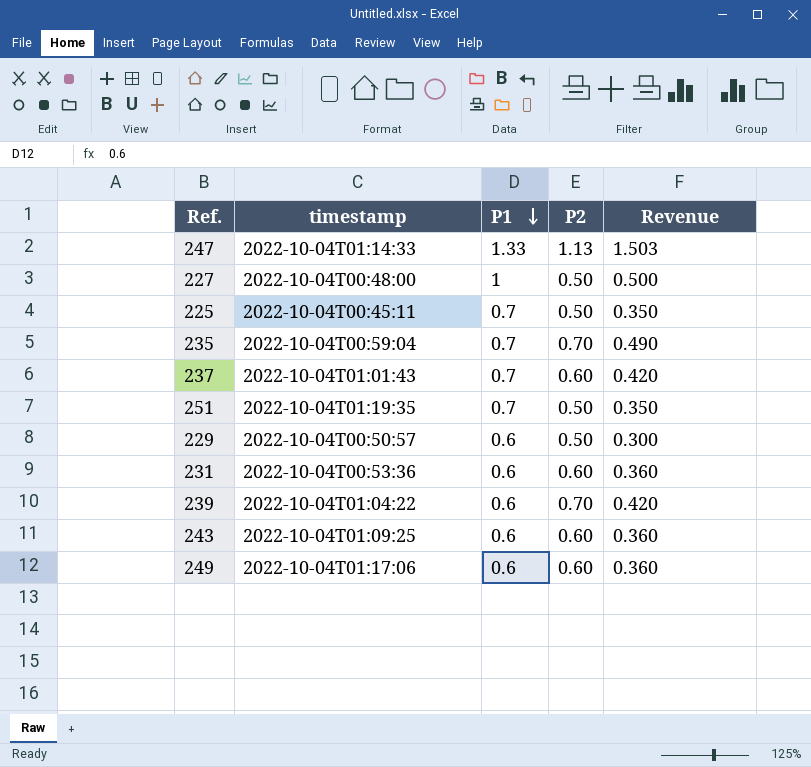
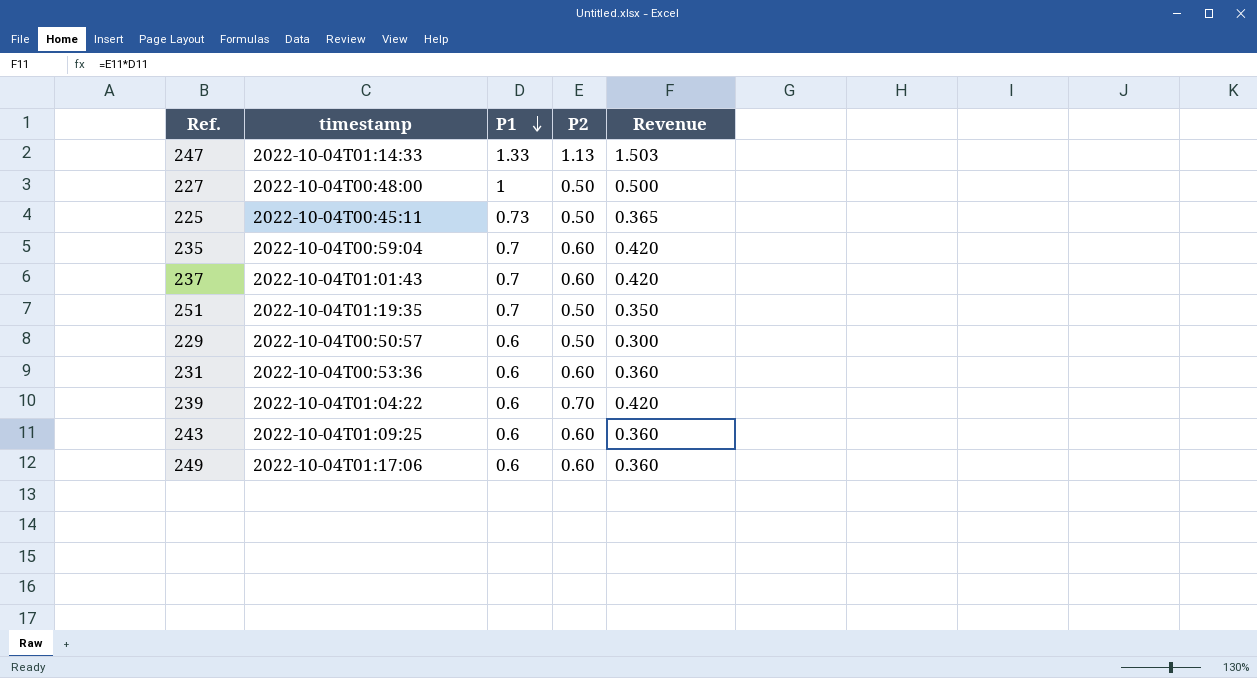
225 | P1: 0.7 -> 0.73
225 | Revenue: 0.350 -> 0.365
235 | P2: 0.70 -> 0.60
235 | Revenue: 0.490 -> 0.420

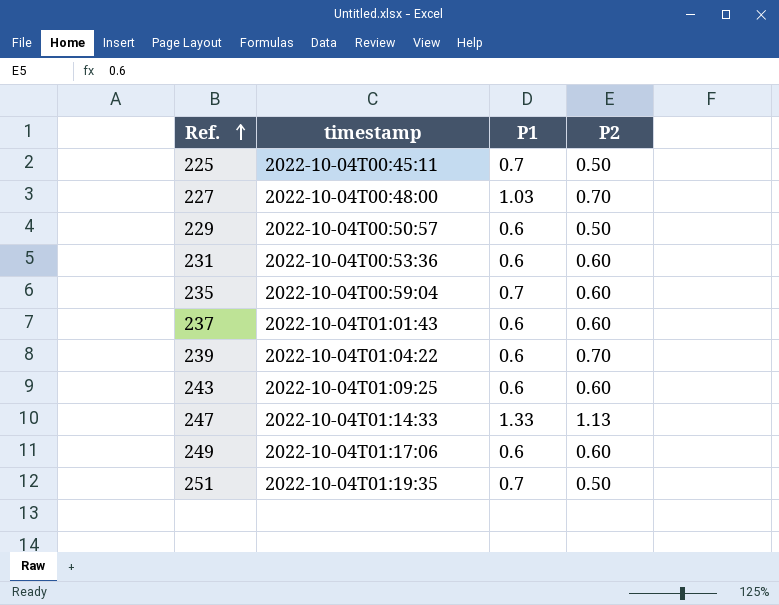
row order: P1 descending -> Ref. ascending
column Revenue | formula: [P1] * [P2] -> none
225 | P1: 0.73 -> 0.7
227 | P1: 1 -> 1.03
227 | P2: 0.50 -> 0.70
237 | P1: 0.7 -> 0.6

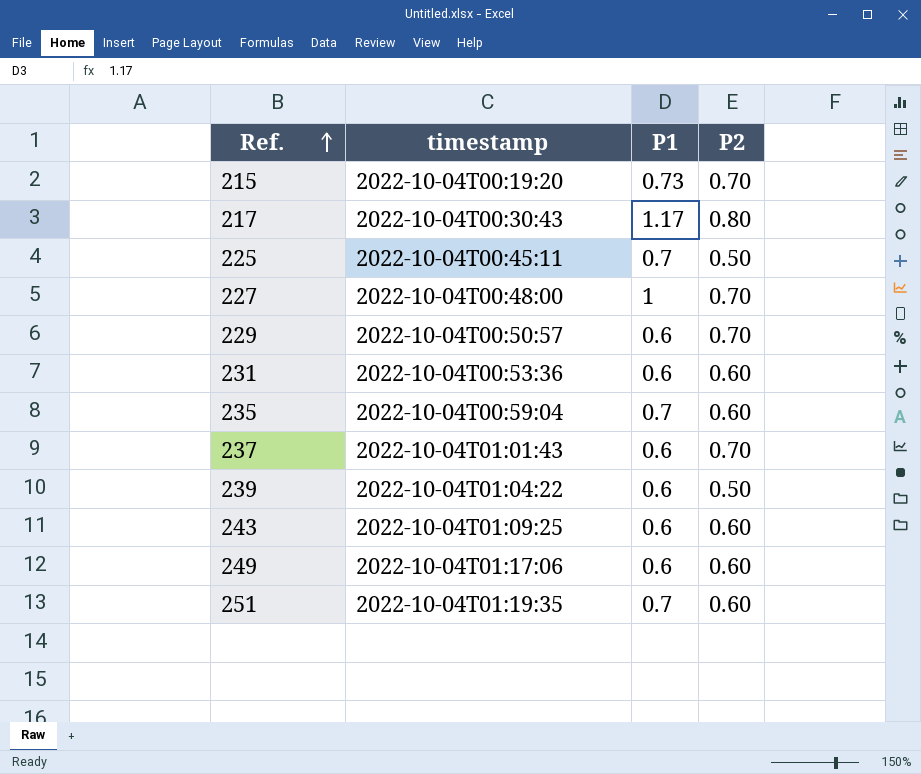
row 247: 2022-10-04T01:14:33 | 1.33 | 1.13 -> none
row 215: none -> 2022-10-04T00:19:20 | 0.73 | 0.70
row 217: none -> 2022-10-04T00:30:43 | 1.17 | 0.80
227 | P1: 1.03 -> 1
229 | P2: 0.50 -> 0.70
237 | P2: 0.60 -> 0.70
239 | P2: 0.70 -> 0.50
251 | P2: 0.50 -> 0.60

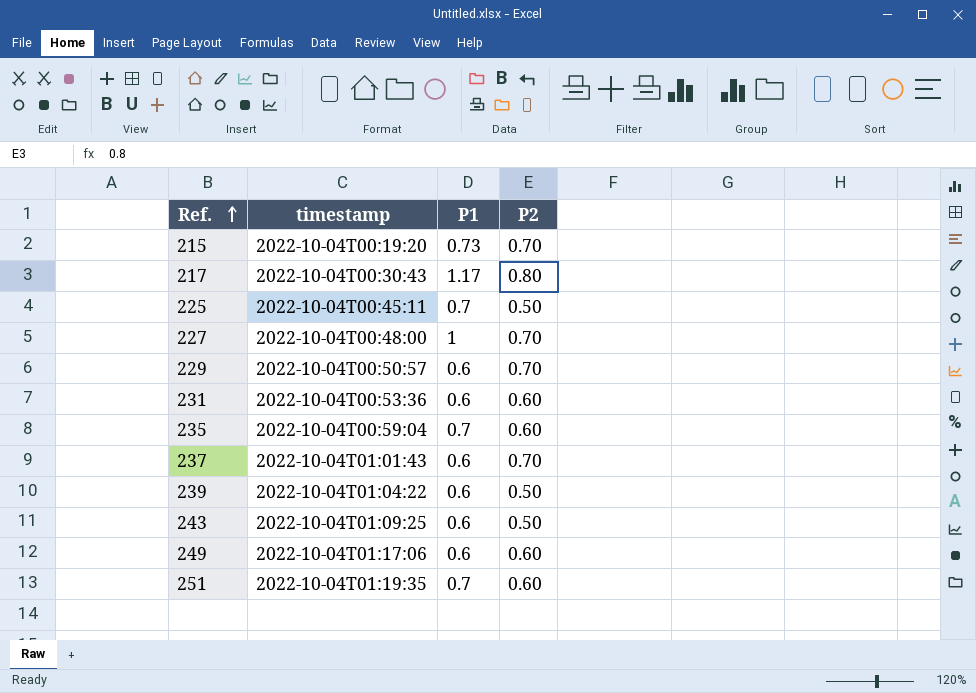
243 | P2: 0.60 -> 0.50

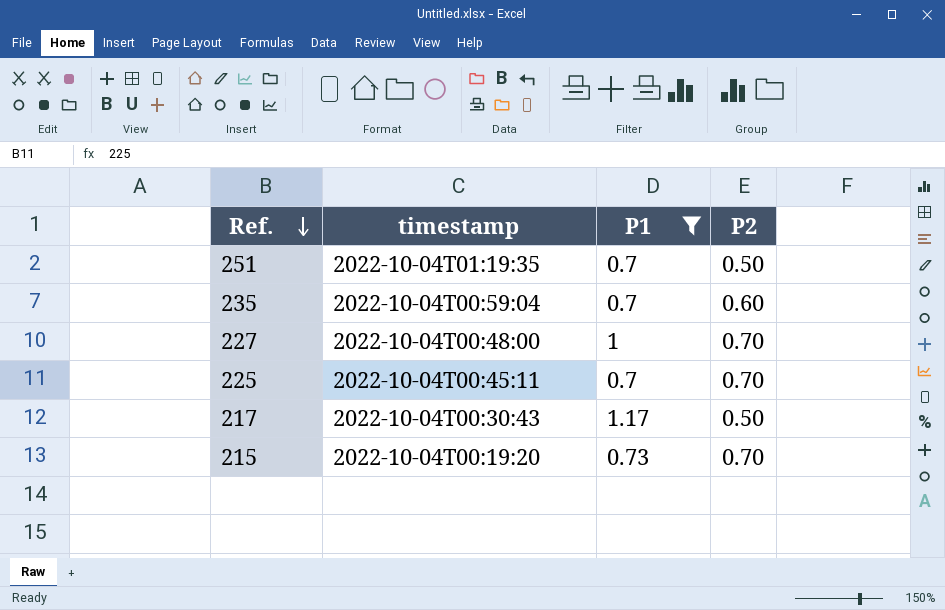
filter: none -> P1 != 0.6
row order: Ref. ascending -> Ref. descending
251 | P2: 0.60 -> 0.50
225 | P2: 0.50 -> 0.70
217 | P2: 0.80 -> 0.50

